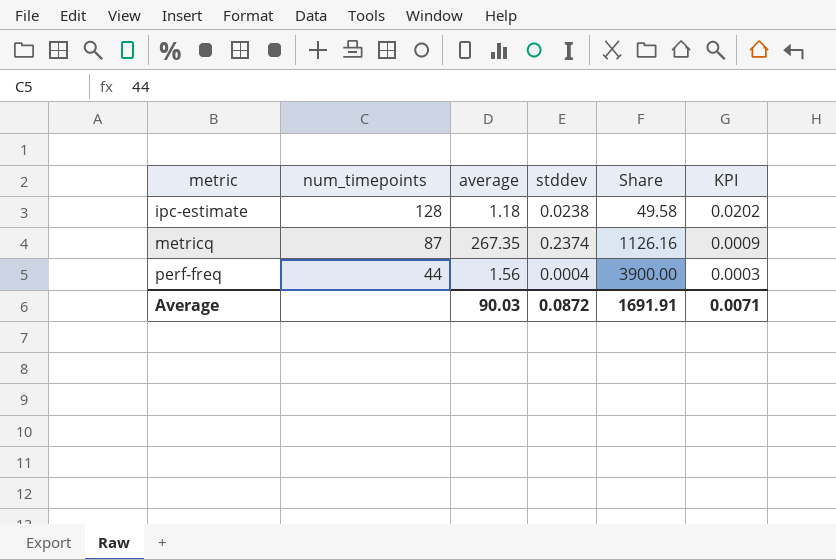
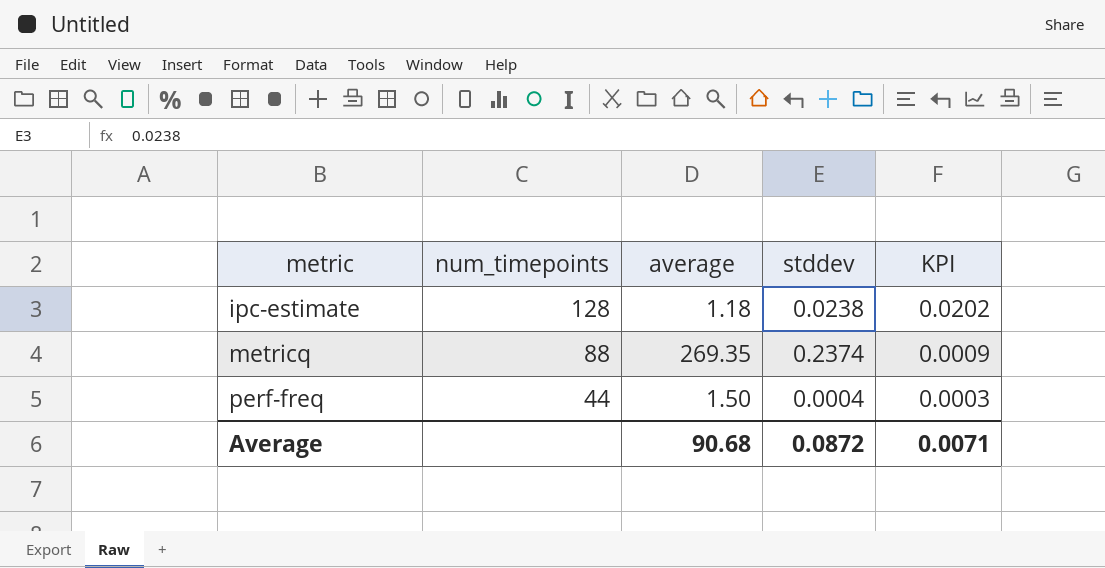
column Share | formula: [average] / [stddev] -> none
metricq | num_timepoints: 87 -> 88
metricq | average: 267.35 -> 269.35
perf-freq | average: 1.56 -> 1.50
Average | average: 90.03 -> 90.68

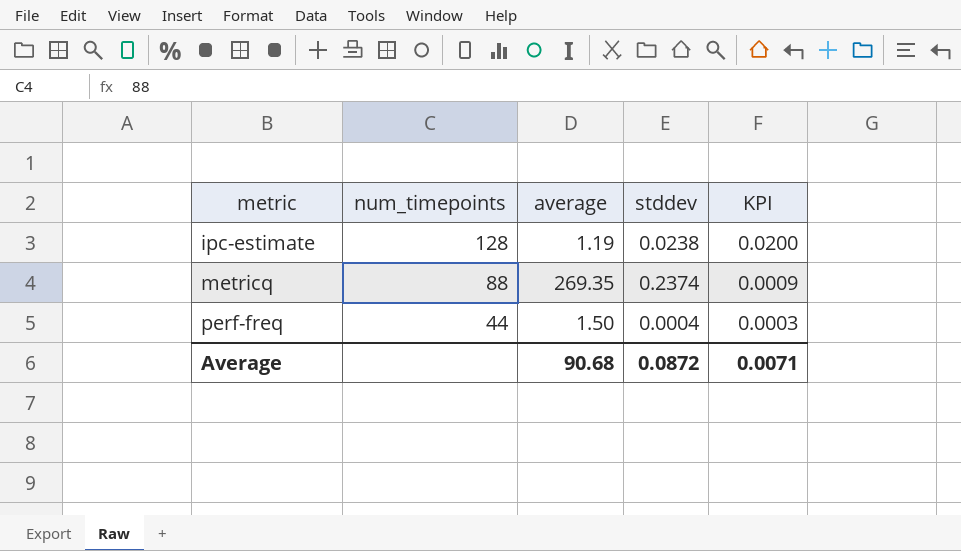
ipc-estimate | average: 1.18 -> 1.19
ipc-estimate | KPI: 0.0202 -> 0.0200

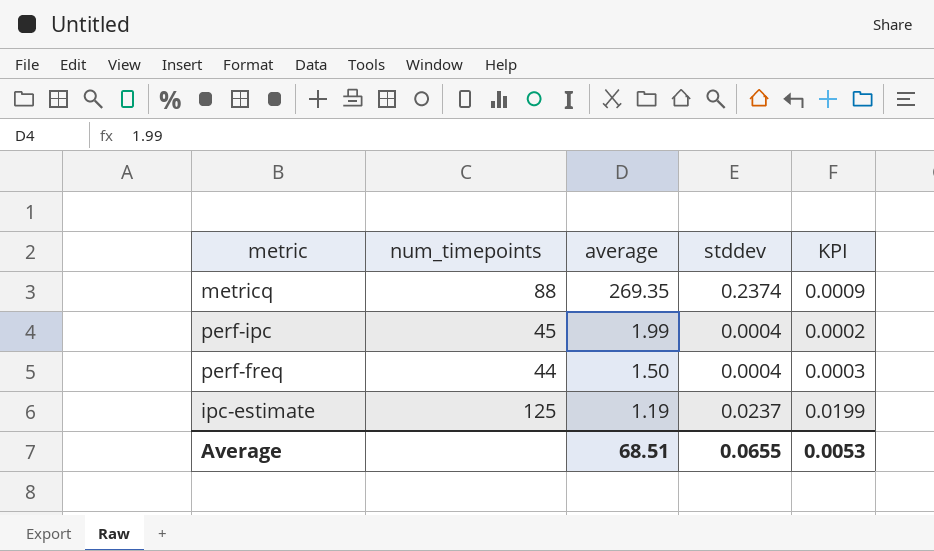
row order: metric ascending -> average descending
row perf-ipc: none -> 45 | 1.99 | 0.0004 | 0.0002
ipc-estimate | num_timepoints: 128 -> 125
ipc-estimate | stddev: 0.0238 -> 0.0237
ipc-estimate | KPI: 0.0200 -> 0.0199
Average | average: 90.68 -> 68.51
Average | stddev: 0.0872 -> 0.0655
Average | KPI: 0.0071 -> 0.0053

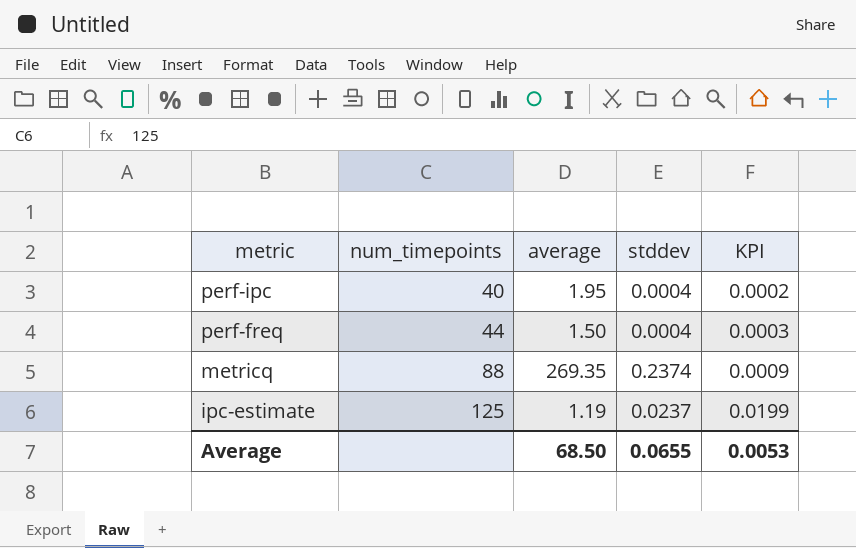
row order: average descending -> metric descending
perf-ipc | num_timepoints: 45 -> 40
perf-ipc | average: 1.99 -> 1.95
Average | average: 68.51 -> 68.50

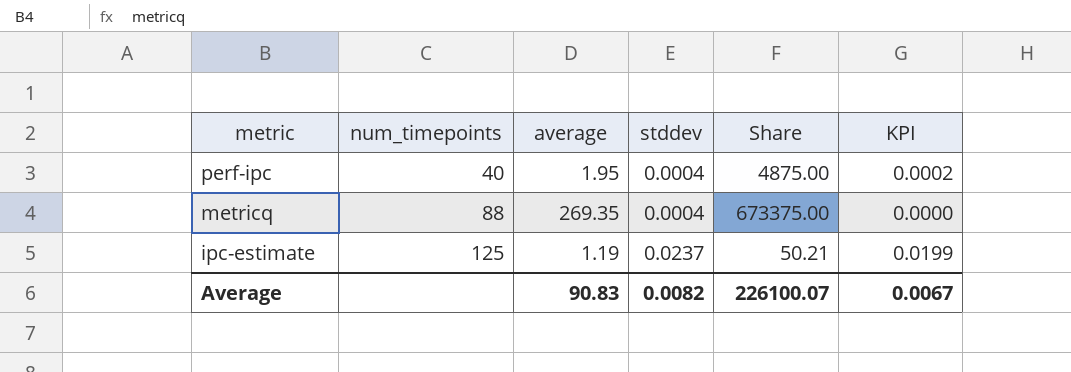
column Share | formula: none -> [average] / [stddev]
row perf-freq: 44 | 1.50 | 0.0004 | 0.0003 -> none
metricq | stddev: 0.2374 -> 0.0004
metricq | KPI: 0.0009 -> 0.0000
Average | average: 68.50 -> 90.83
Average | stddev: 0.0655 -> 0.0082
Average | KPI: 0.0053 -> 0.0067

